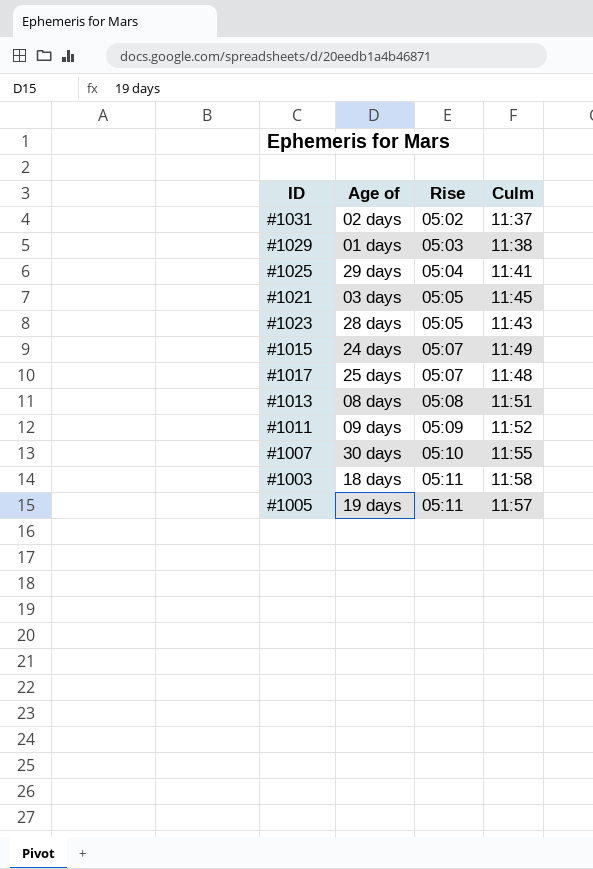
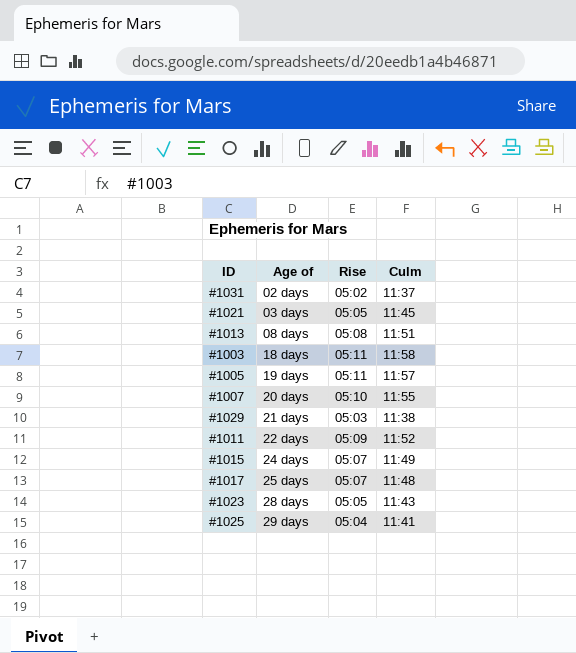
row order: Rise ascending -> Age of ascending
#1007 | Age of: 30 days -> 20 days
#1029 | Age of: 01 days -> 21 days
#1011 | Age of: 09 days -> 22 days

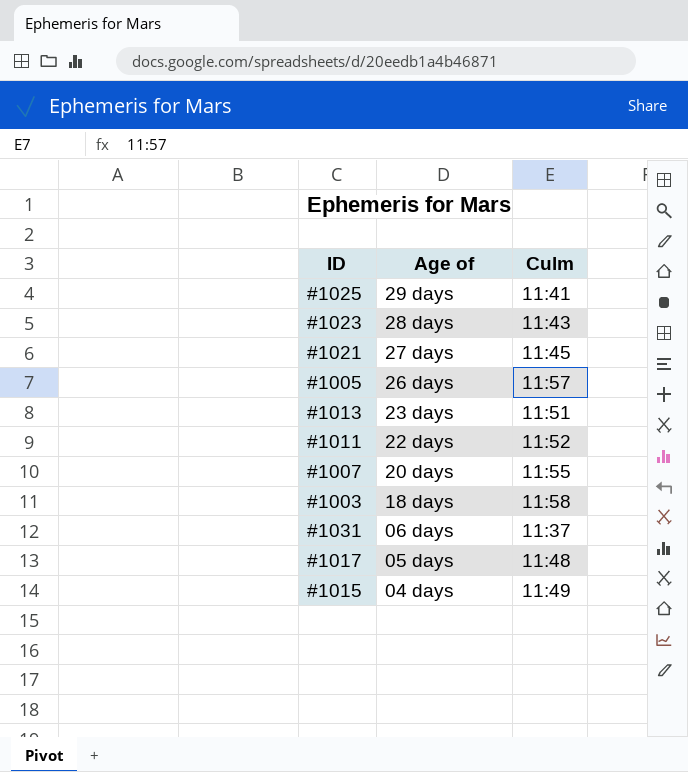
row order: Age of ascending -> Age of descending
column Rise | position: 3 -> none
row #1029: 21 days | 05:03 | 11:38 -> none
#1021 | Age of: 03 days -> 27 days
#1005 | Age of: 19 days -> 26 days
#1013 | Age of: 08 days -> 23 days
#1031 | Age of: 02 days -> 06 days
#1017 | Age of: 25 days -> 05 days
#1015 | Age of: 24 days -> 04 days

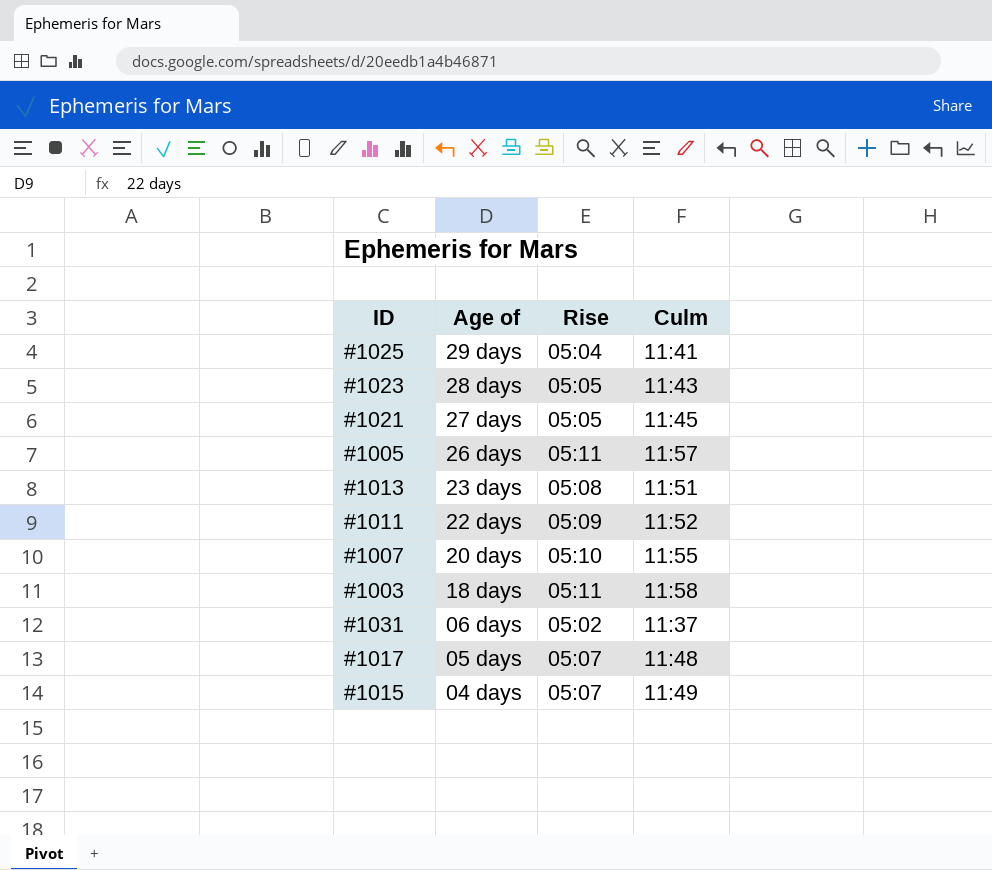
column Rise | position: none -> 3

